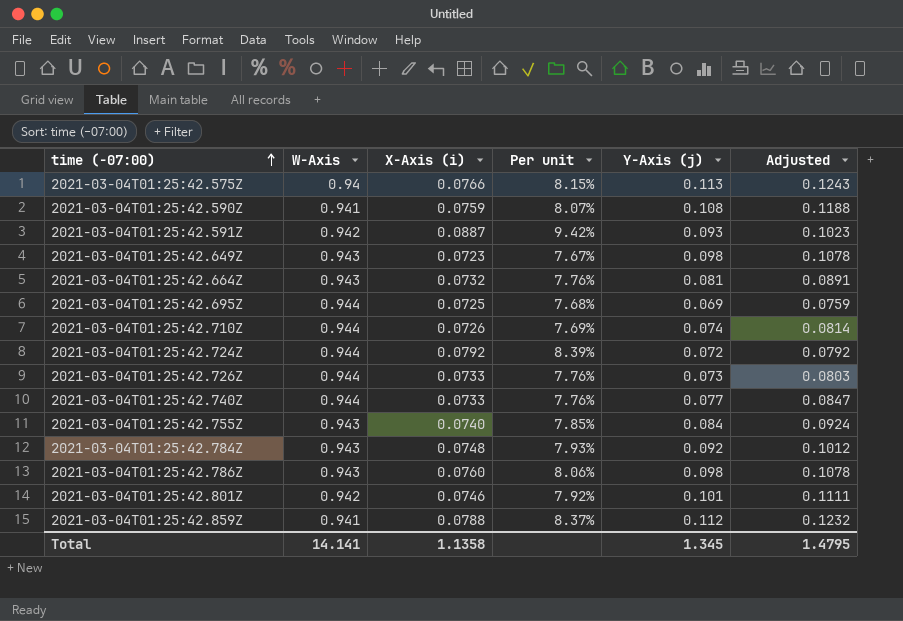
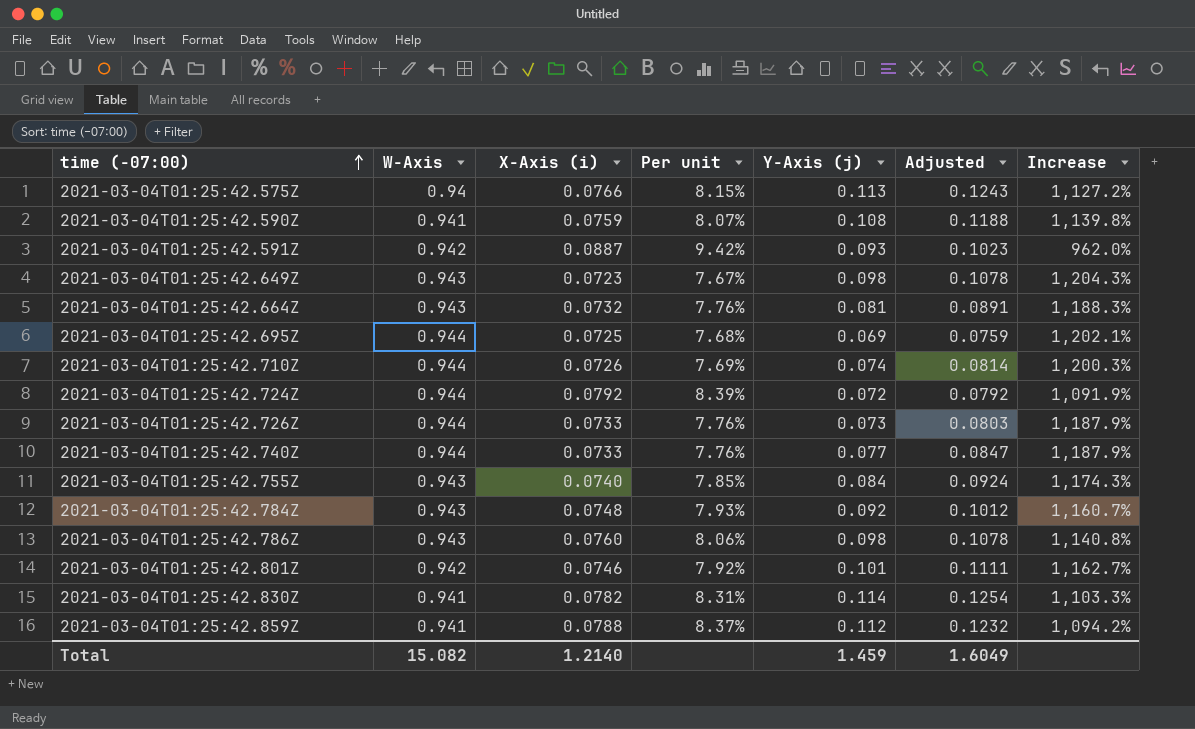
column Increase | formula: none -> ([W-Axis] - [X-Axis (i)]) / [X-Axis (i)]
row 2021-03-04T01:25:42.830Z: none -> 0.941 | 0.0782 | 8.31% | 0.114 | 0.1254 | 1,103.3%
Total | W-Axis: 14.141 -> 15.082
Total | X-Axis (i): 1.1358 -> 1.2140
Total | Y-Axis (j): 1.345 -> 1.459
Total | Adjusted: 1.4795 -> 1.6049

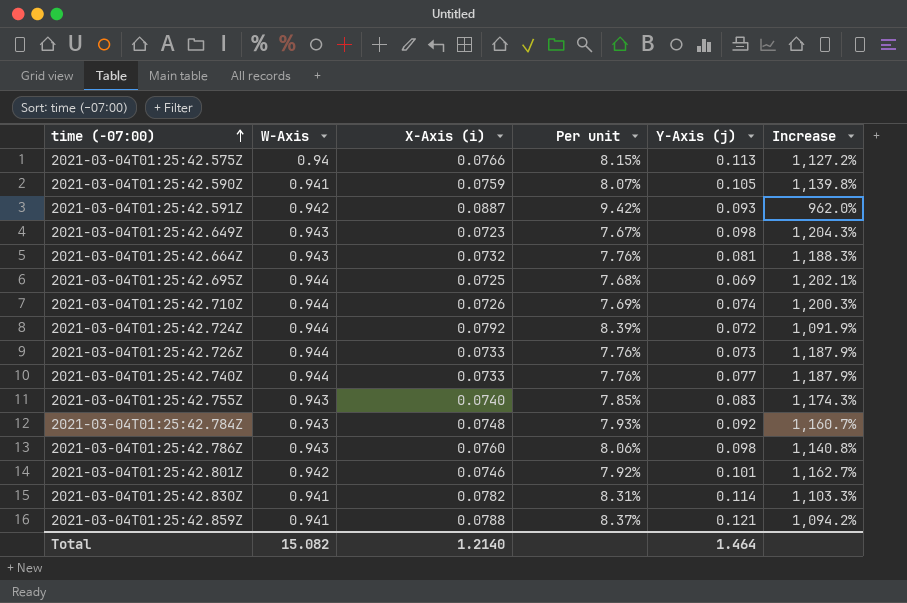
column Adjusted | formula: [Y-Axis (j)] * 1.1 -> none
2021-03-04T01:25:42.590Z | Y-Axis (j): 0.108 -> 0.105
2021-03-04T01:25:42.755Z | Y-Axis (j): 0.084 -> 0.083
2021-03-04T01:25:42.859Z | Y-Axis (j): 0.112 -> 0.121
Total | Y-Axis (j): 1.459 -> 1.464

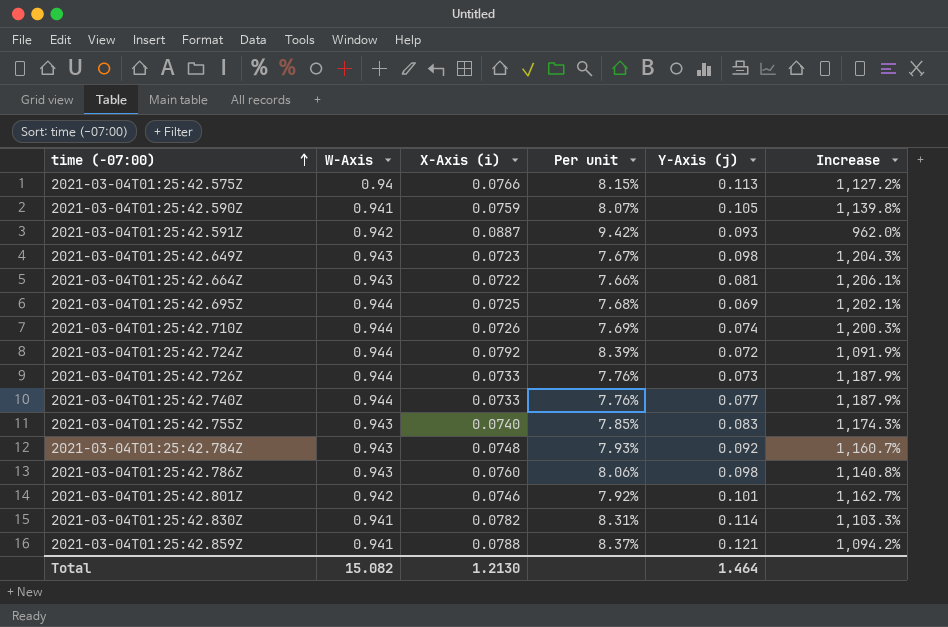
2021-03-04T01:25:42.664Z | X-Axis (i): 0.0732 -> 0.0722
2021-03-04T01:25:42.664Z | Per unit: 7.76% -> 7.66%
2021-03-04T01:25:42.664Z | Increase: 1,188.3% -> 1,206.1%
Total | X-Axis (i): 1.2140 -> 1.2130

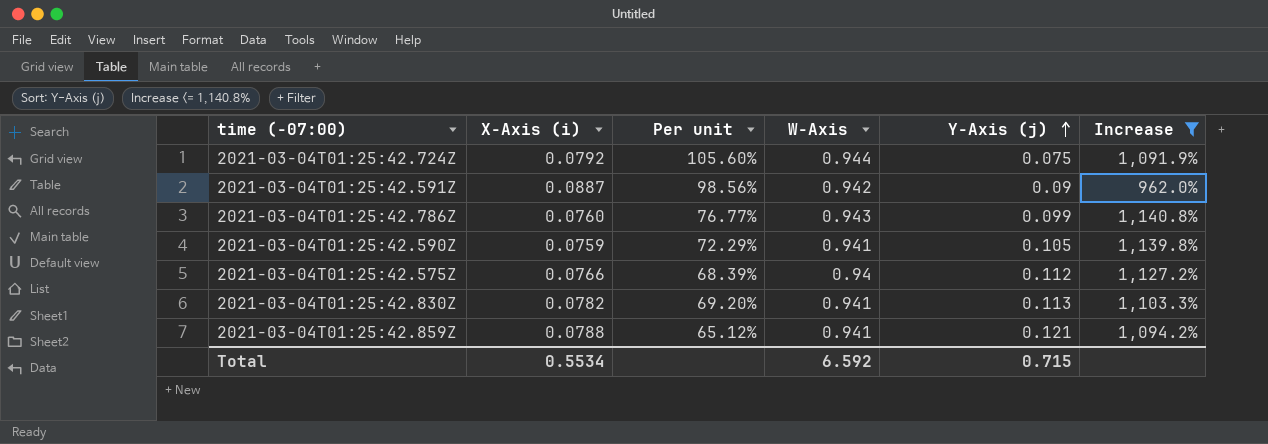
filter: none -> Increase <= 1,140.8%
row order: time (-07:00) ascending -> Y-Axis (j) ascending
column Per unit | formula: [X-Axis (i)] / [W-Axis] -> [X-Axis (i)] / [Y-Axis (j)]
column W-Axis | position: 2 -> 4
2021-03-04T01:25:42.724Z | Y-Axis (j): 0.072 -> 0.075
2021-03-04T01:25:42.591Z | Y-Axis (j): 0.093 -> 0.09
2021-03-04T01:25:42.786Z | Y-Axis (j): 0.098 -> 0.099
2021-03-04T01:25:42.575Z | Y-Axis (j): 0.113 -> 0.112
2021-03-04T01:25:42.830Z | Y-Axis (j): 0.114 -> 0.113
Total | X-Axis (i): 1.2130 -> 0.5534
Total | W-Axis: 15.082 -> 6.592
Total | Y-Axis (j): 1.464 -> 0.715

